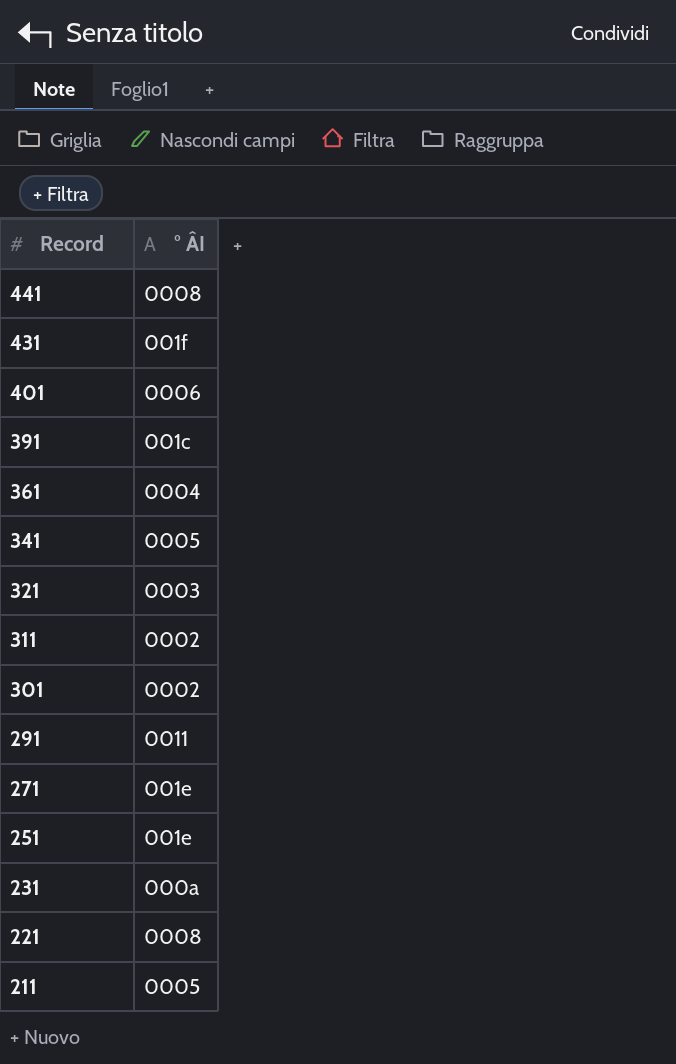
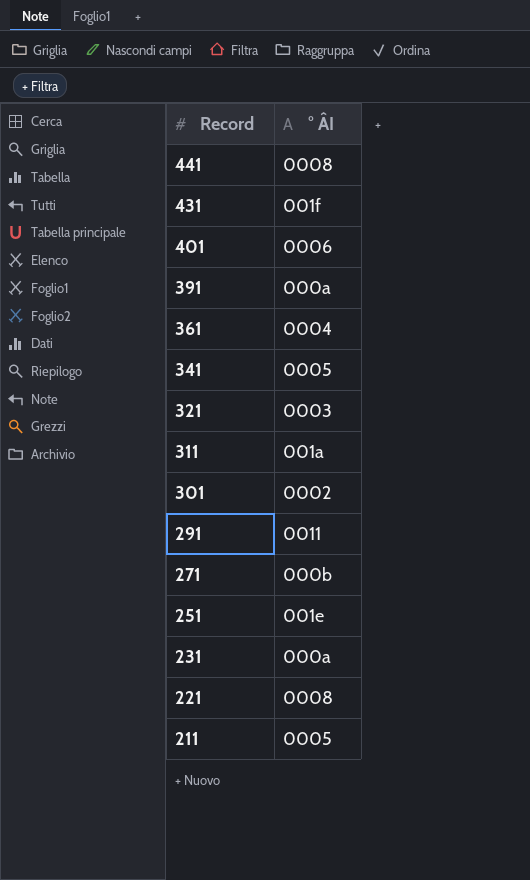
391 | ° ÂI: 001c -> 000a
311 | ° ÂI: 0002 -> 001a
271 | ° ÂI: 001e -> 000b

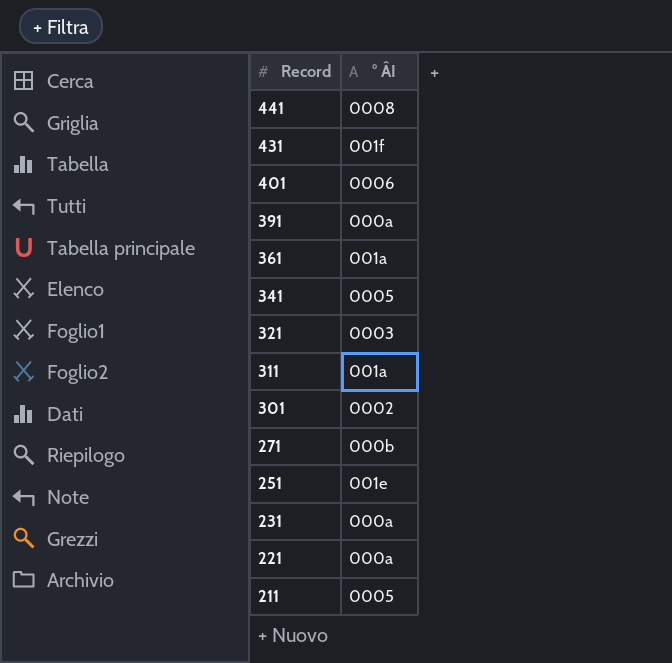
row 291: 0011 -> none
361 | ° ÂI: 0004 -> 001a
221 | ° ÂI: 0008 -> 000a

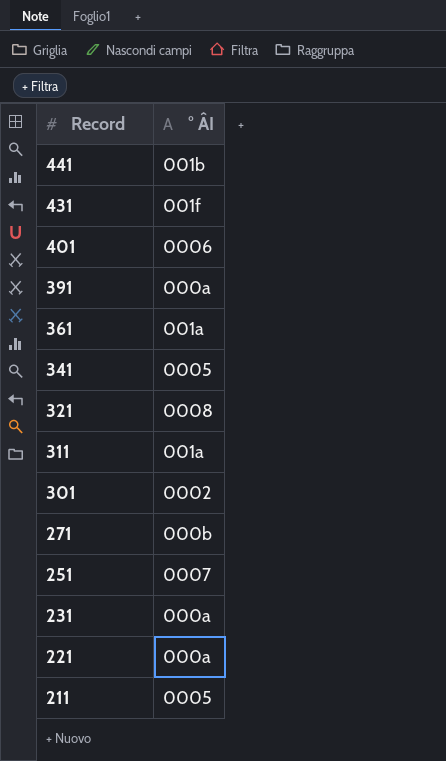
441 | ° ÂI: 0008 -> 001b
321 | ° ÂI: 0003 -> 0008
251 | ° ÂI: 001e -> 0007

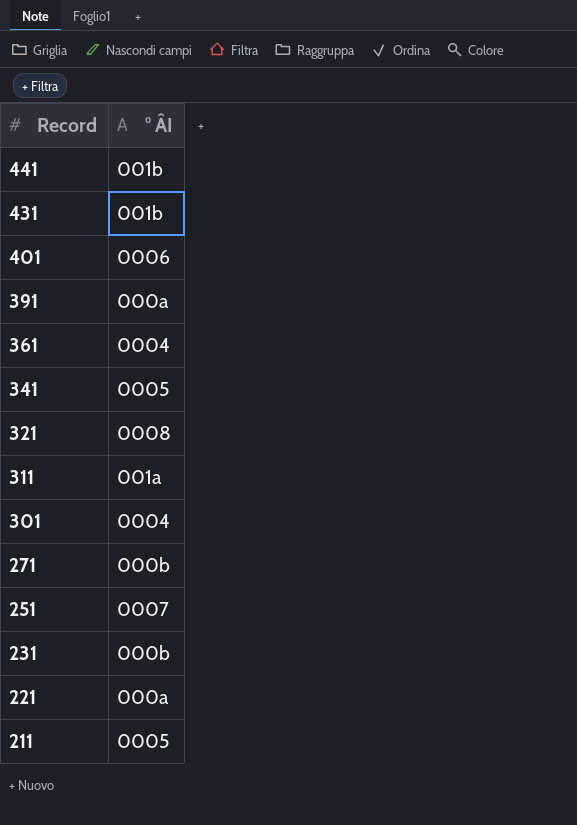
431 | ° ÂI: 001f -> 001b
361 | ° ÂI: 001a -> 0004
301 | ° ÂI: 0002 -> 0004
231 | ° ÂI: 000a -> 000b

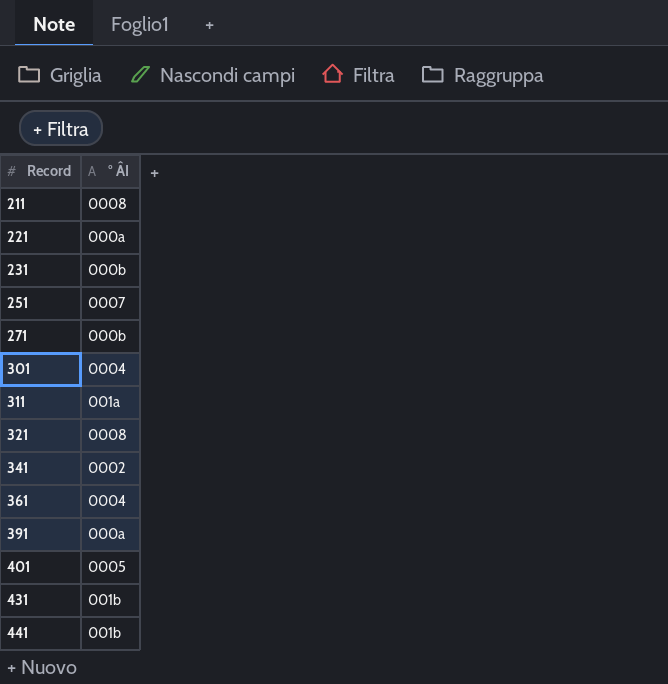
row order: Record descending -> Record ascending
211 | ° ÂI: 0005 -> 0008
341 | ° ÂI: 0005 -> 0002
401 | ° ÂI: 0006 -> 0005

